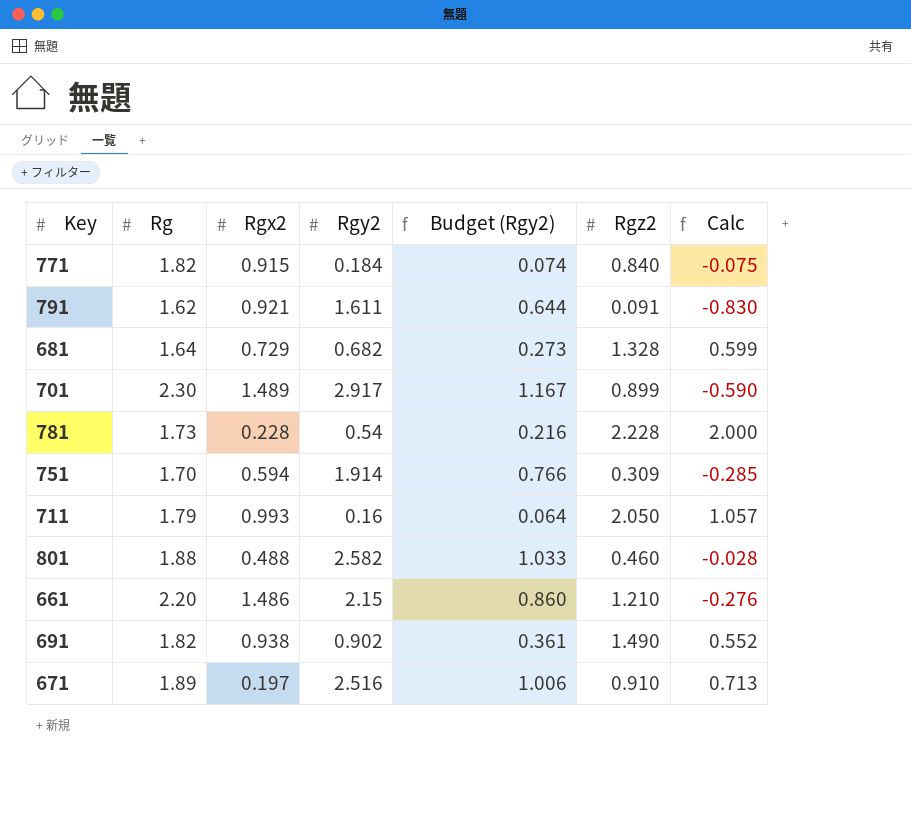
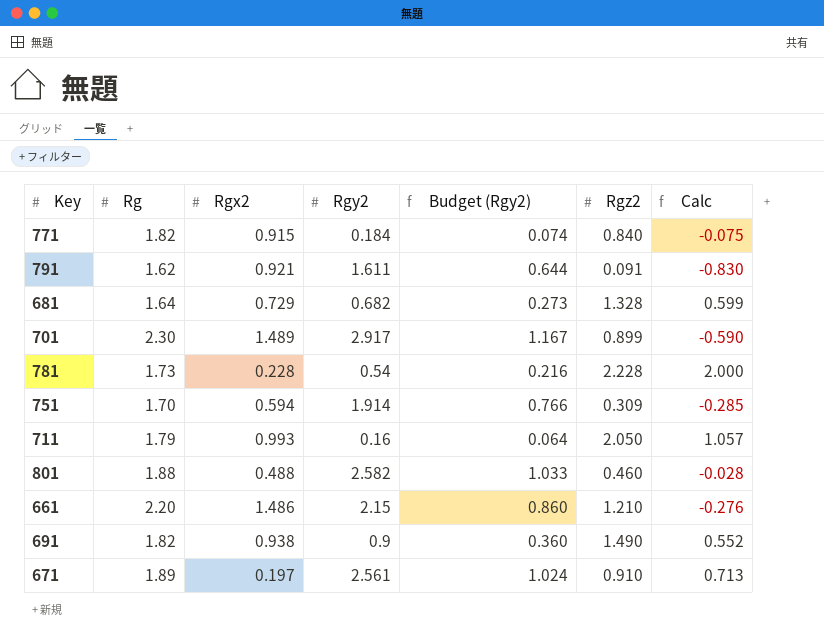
691 | Rgy2: 0.902 -> 0.9
691 | Budget (Rgy2): 0.361 -> 0.360
671 | Rgy2: 2.516 -> 2.561
671 | Budget (Rgy2): 1.006 -> 1.024

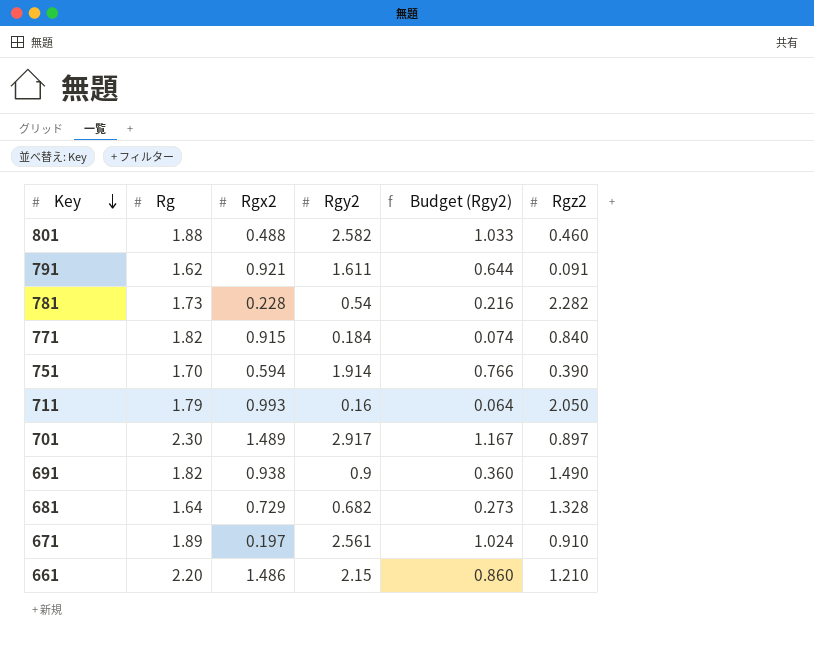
row order: none -> Key descending
column Calc | formula: [Rgz2] - [Rgx2] -> none
781 | Rgz2: 2.228 -> 2.282
751 | Rgz2: 0.309 -> 0.390
701 | Rgz2: 0.899 -> 0.897

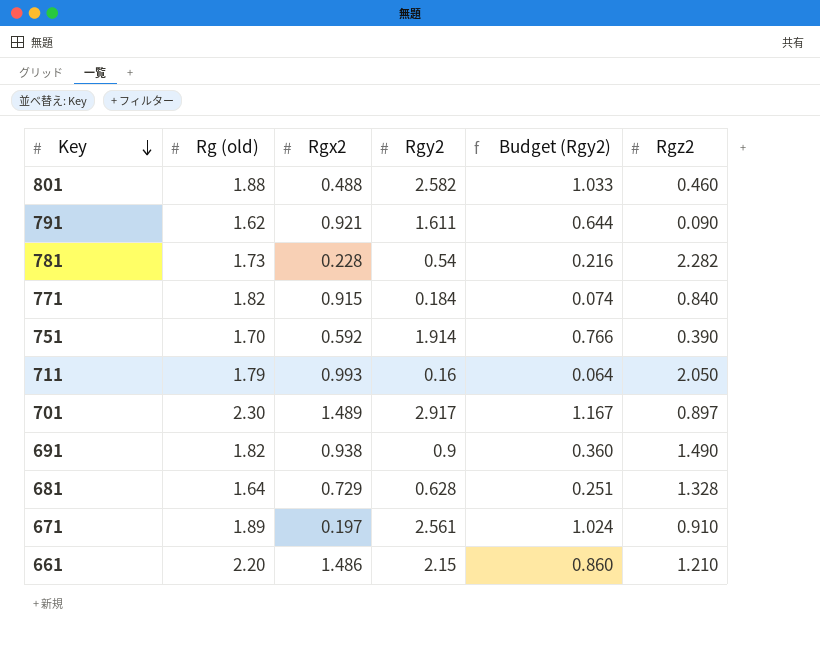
column name: Rg -> Rg (old)
791 | Rgz2: 0.091 -> 0.090
751 | Rgx2: 0.594 -> 0.592
681 | Rgy2: 0.682 -> 0.628
681 | Budget (Rgy2): 0.273 -> 0.251

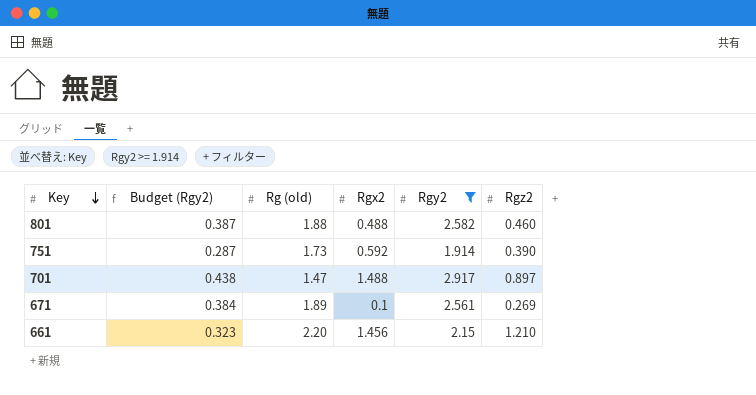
filter: none -> Rgy2 >= 1.914
column Budget (Rgy2) | formula: [Rgy2] * 0.4 -> [Rgy2] * 0.15
column Budget (Rgy2) | position: 5 -> 2
751 | Rg (old): 1.70 -> 1.73
701 | Rg (old): 2.30 -> 1.47
701 | Rgx2: 1.489 -> 1.488
671 | Rgx2: 0.197 -> 0.1
671 | Rgz2: 0.910 -> 0.269
661 | Rgx2: 1.486 -> 1.456

